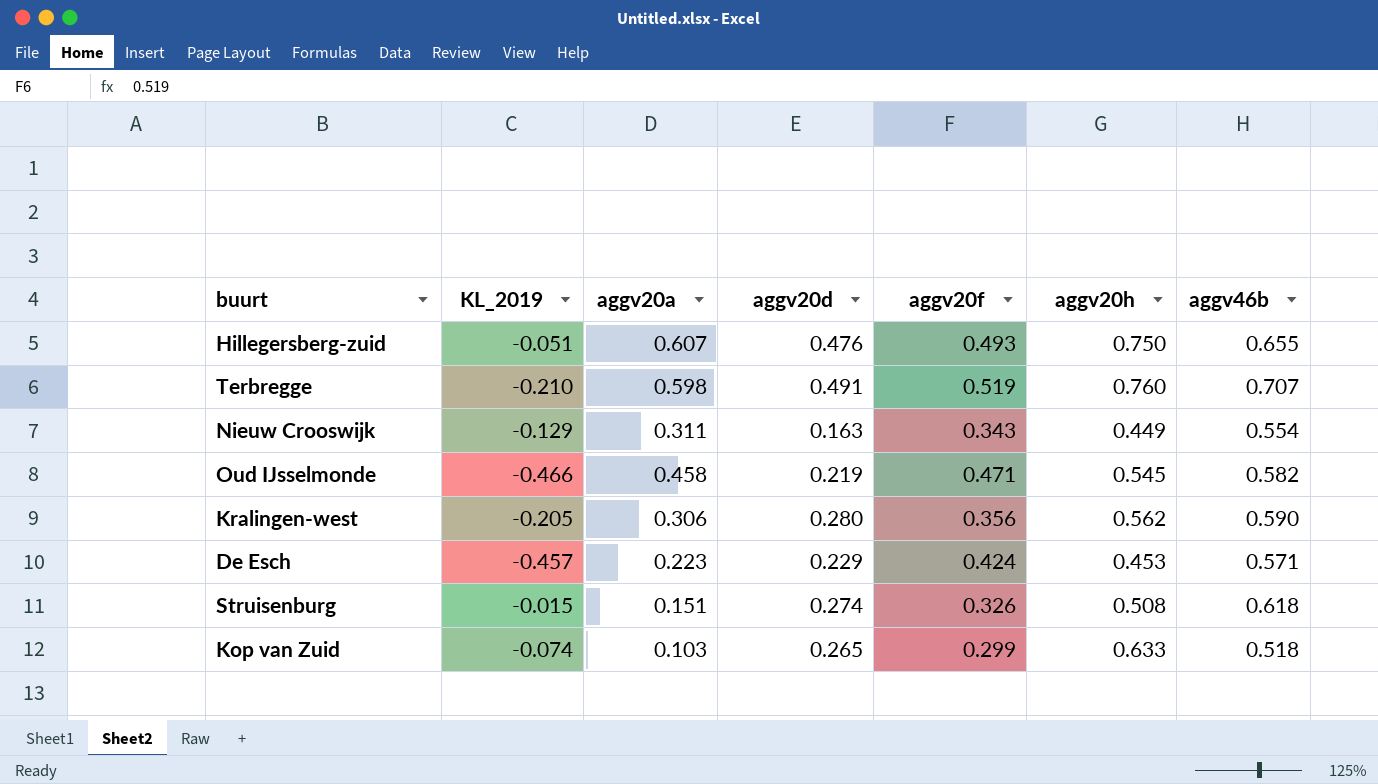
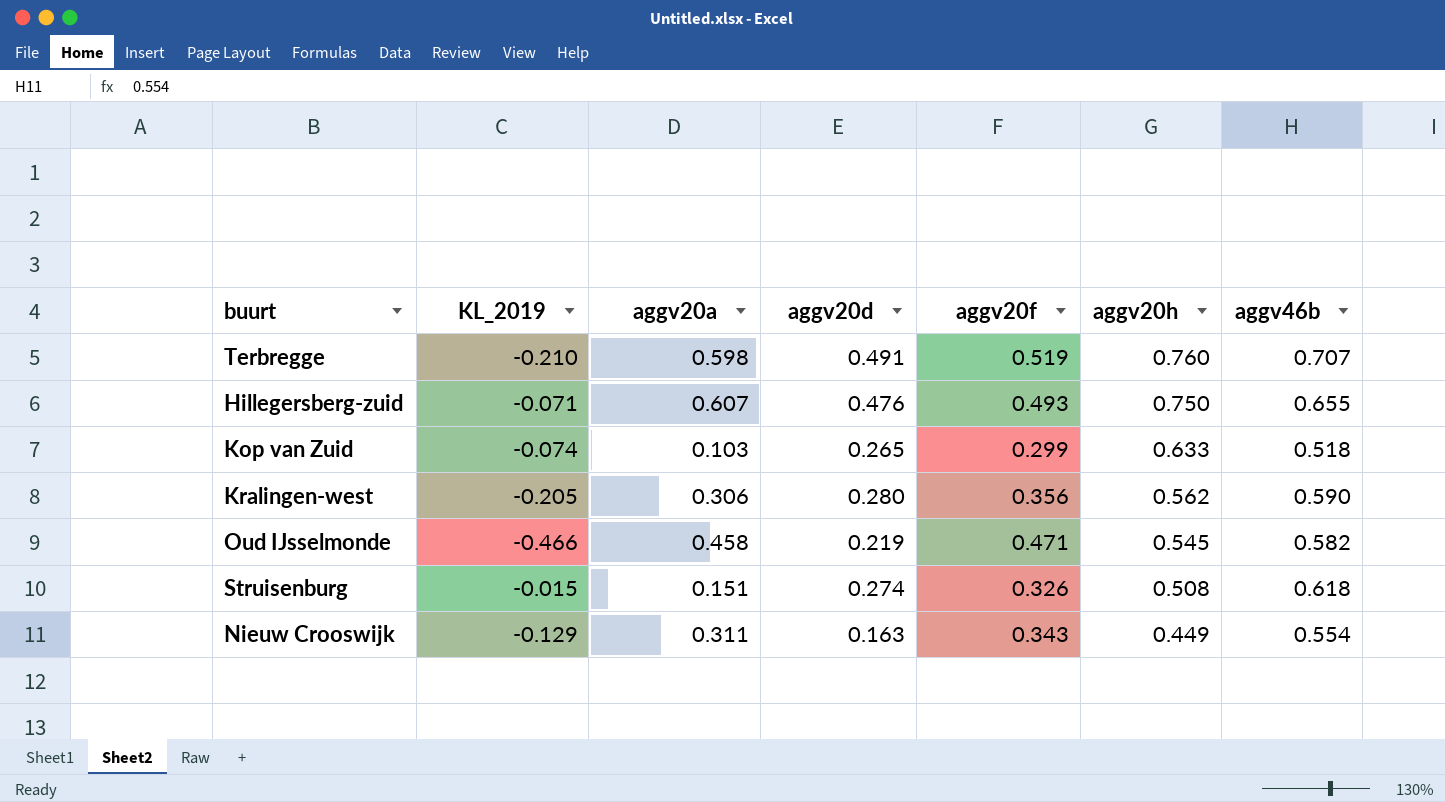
row order: none -> aggv20h descending
row De Esch: -0.457 | 0.223 | 0.229 | 0.424 | 0.453 | 0.571 -> none
Hillegersberg-zuid | KL_2019: -0.051 -> -0.071

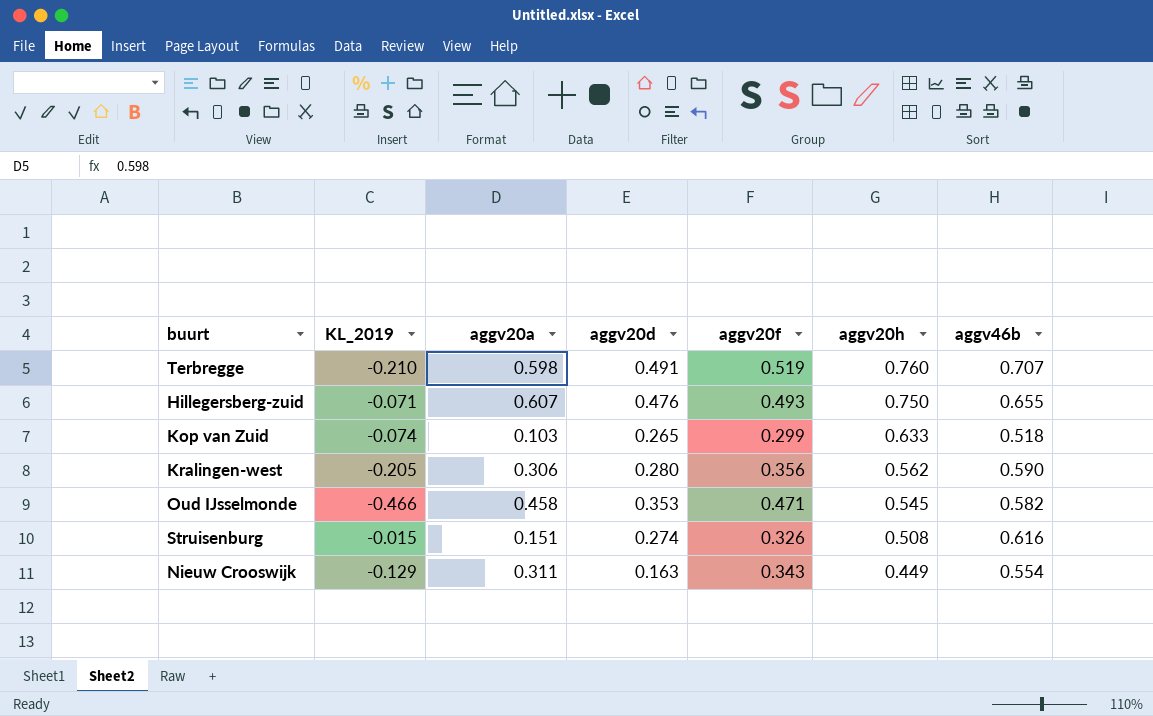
Oud IJsselmonde | aggv20d: 0.219 -> 0.353
Struisenburg | aggv46b: 0.618 -> 0.616

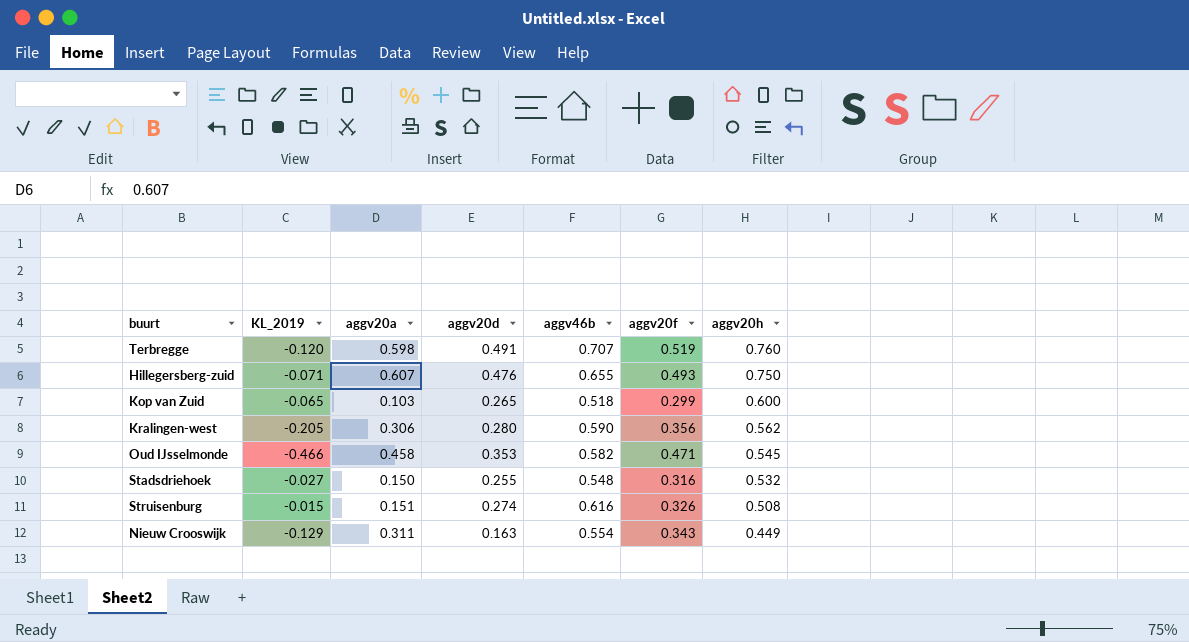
column aggv46b | position: 7 -> 5
Terbregge | KL_2019: -0.210 -> -0.120
Kop van Zuid | KL_2019: -0.074 -> -0.065
Kop van Zuid | aggv20h: 0.633 -> 0.600
row Stadsdriehoek: none -> -0.027 | 0.150 | 0.255 | 0.548 | 0.316 | 0.532

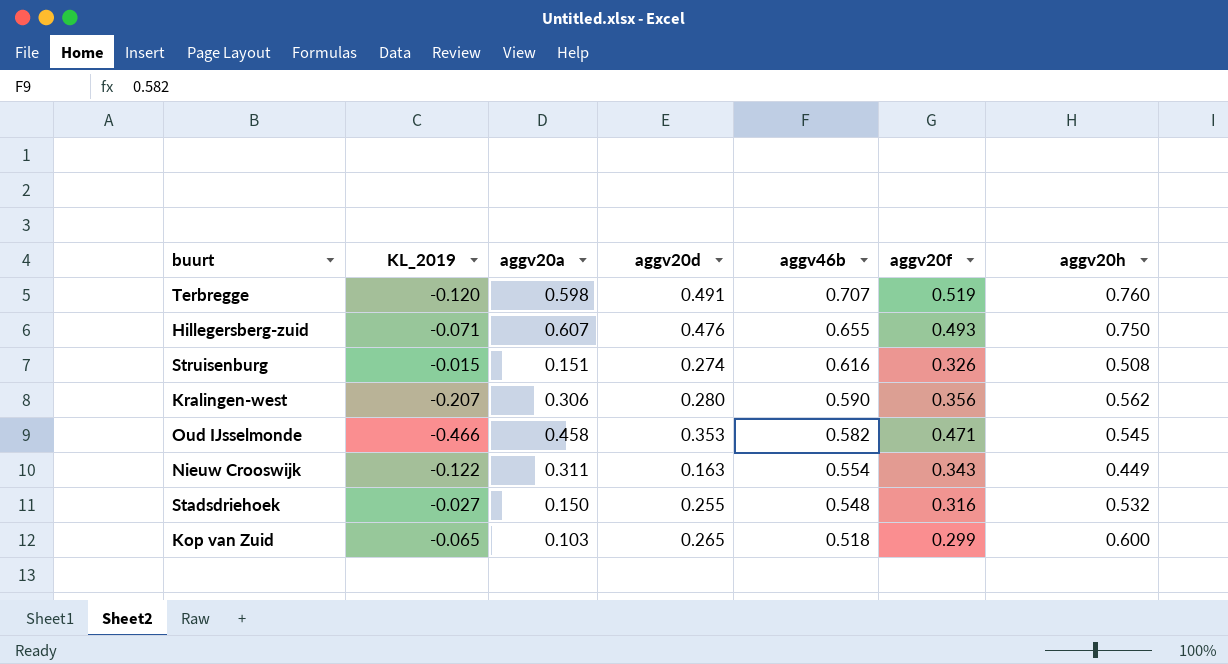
row order: aggv20h descending -> aggv46b descending
Kralingen-west | KL_2019: -0.205 -> -0.207
Nieuw Crooswijk | KL_2019: -0.129 -> -0.122

